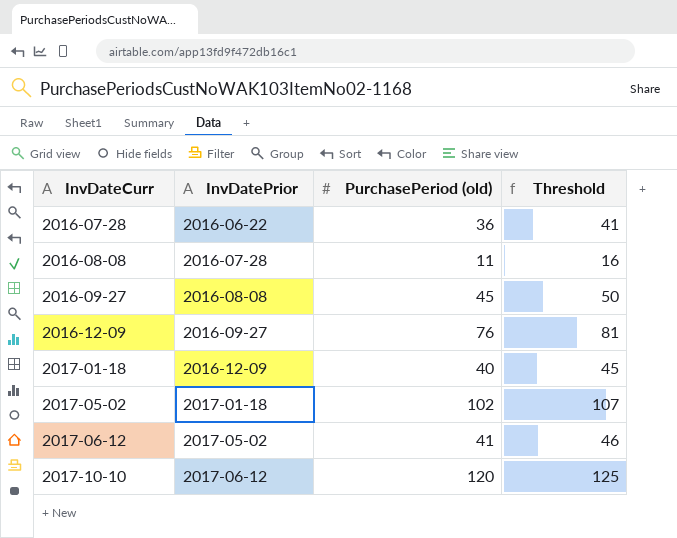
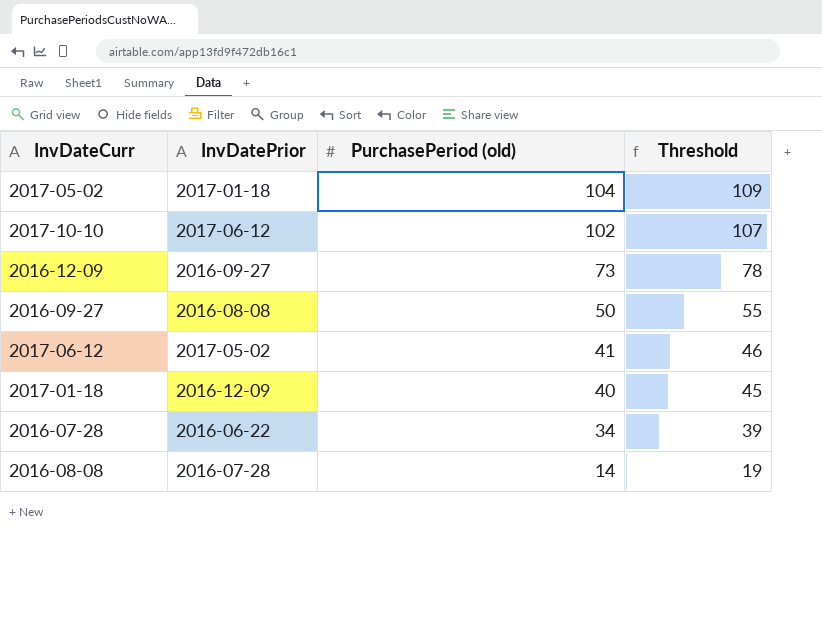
row order: InvDateCurr ascending -> PurchasePeriod (old) descending
2017-05-02 | PurchasePeriod (old): 102 -> 104
2017-05-02 | Threshold: 107 -> 109
2017-10-10 | PurchasePeriod (old): 120 -> 102
2017-10-10 | Threshold: 125 -> 107
2016-12-09 | PurchasePeriod (old): 76 -> 73
2016-12-09 | Threshold: 81 -> 78
2016-09-27 | PurchasePeriod (old): 45 -> 50
2016-09-27 | Threshold: 50 -> 55
2016-07-28 | PurchasePeriod (old): 36 -> 34
2016-07-28 | Threshold: 41 -> 39
2016-08-08 | PurchasePeriod (old): 11 -> 14
2016-08-08 | Threshold: 16 -> 19

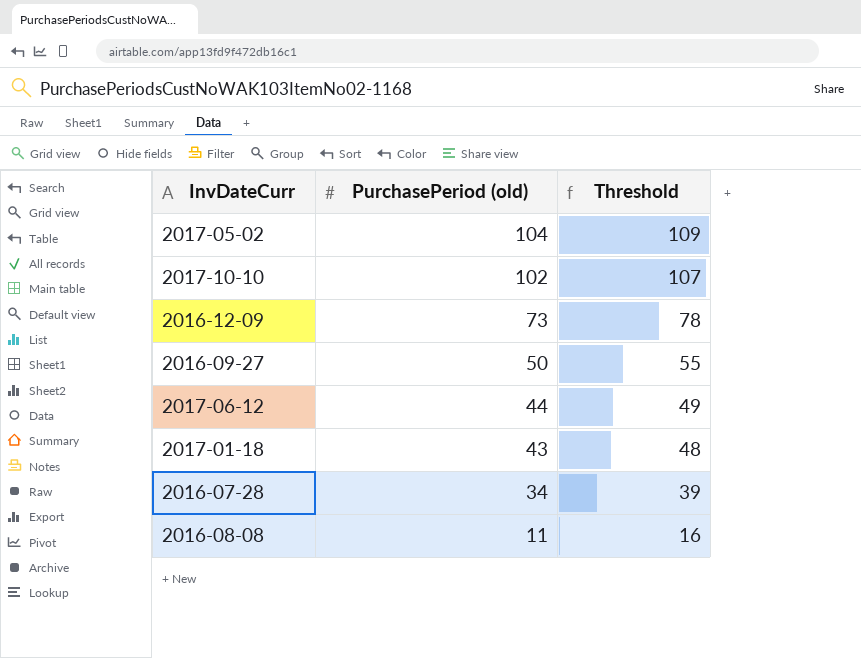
column InvDatePrior | position: 2 -> none
2017-06-12 | PurchasePeriod (old): 41 -> 44
2017-06-12 | Threshold: 46 -> 49
2017-01-18 | PurchasePeriod (old): 40 -> 43
2017-01-18 | Threshold: 45 -> 48
2016-08-08 | PurchasePeriod (old): 14 -> 11
2016-08-08 | Threshold: 19 -> 16

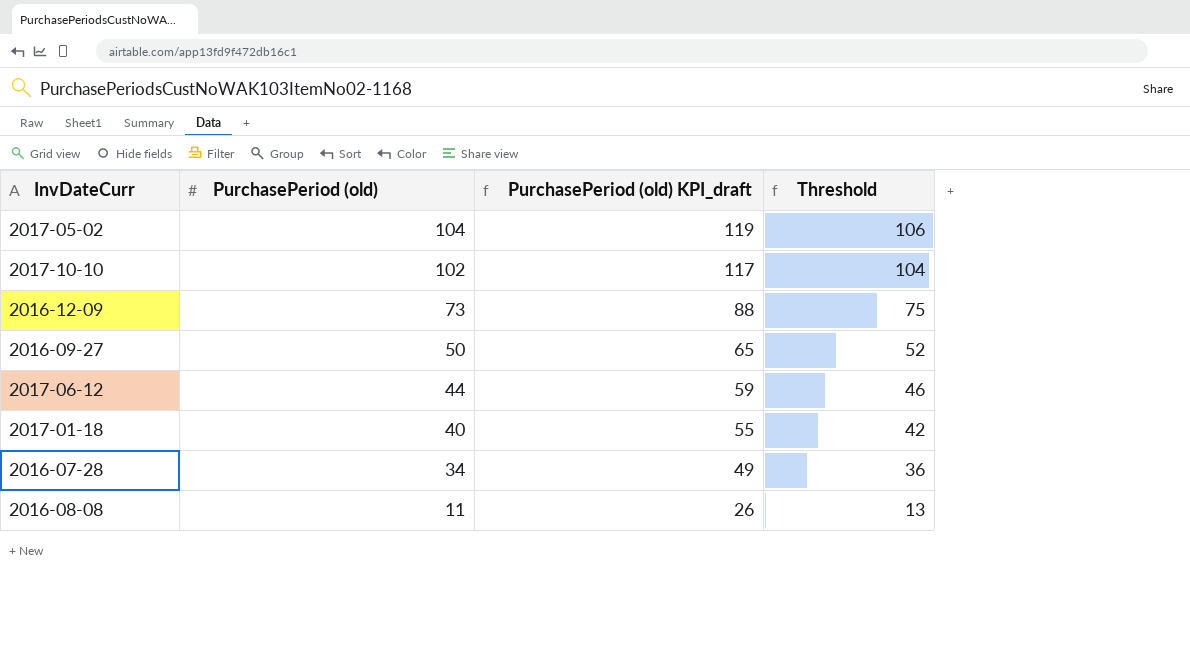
column PurchasePeriod (old) KPI_draft | formula: none -> [PurchasePeriod (old)] + 15
column Threshold | formula: [PurchasePeriod (old)] + 5 -> [PurchasePeriod (old)] + 2
2017-01-18 | PurchasePeriod (old): 43 -> 40

